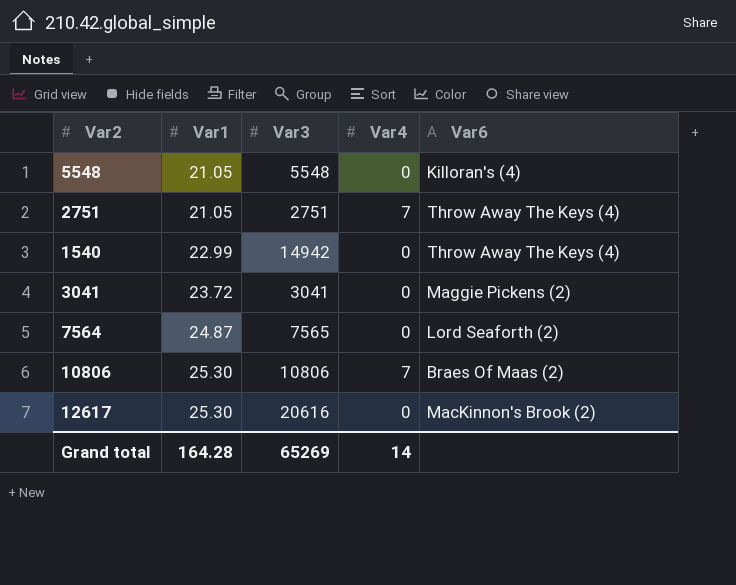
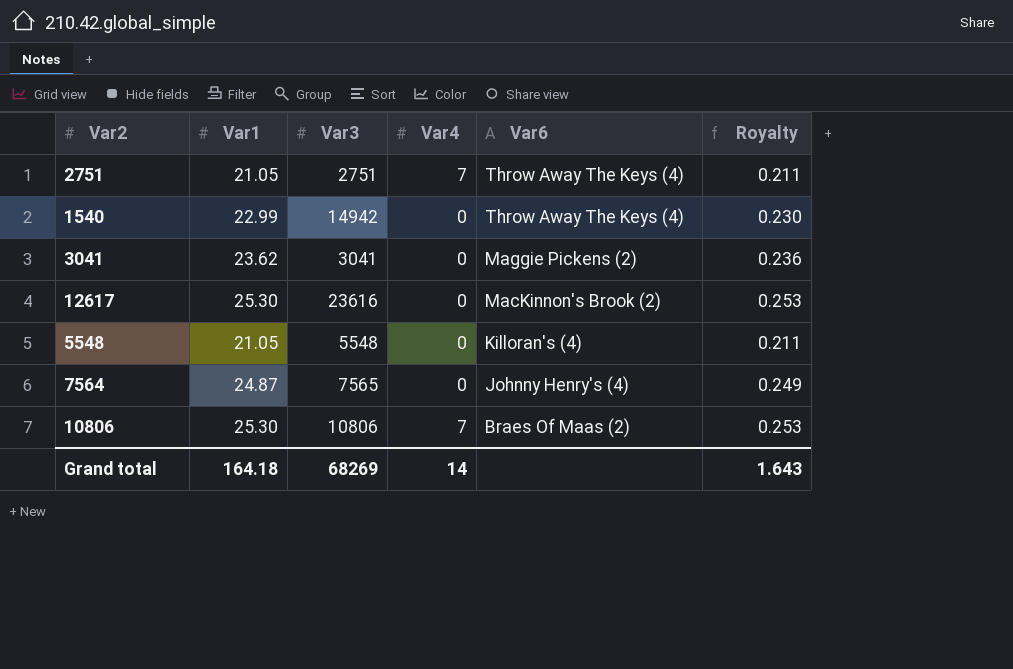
row order: Var1 ascending -> Var6 descending
column Royalty | formula: none -> [Var1] * 0.01
3041 | Var1: 23.72 -> 23.62
12617 | Var3: 20616 -> 23616
7564 | Var6: Lord Seaforth (2) -> Johnny Henry's (4)
Grand total | Var1: 164.28 -> 164.18
Grand total | Var3: 65269 -> 68269

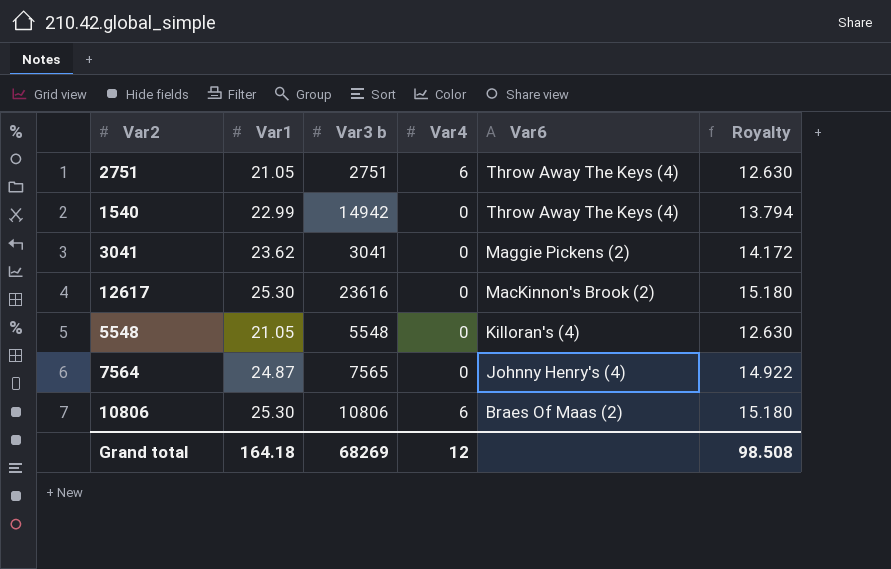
column name: Var3 -> Var3 b
column Royalty | formula: [Var1] * 0.01 -> [Var1] * 0.6
2751 | Var4: 7 -> 6
10806 | Var4: 7 -> 6
Grand total | Var4: 14 -> 12
Grand total | Royalty: 1.643 -> 98.508

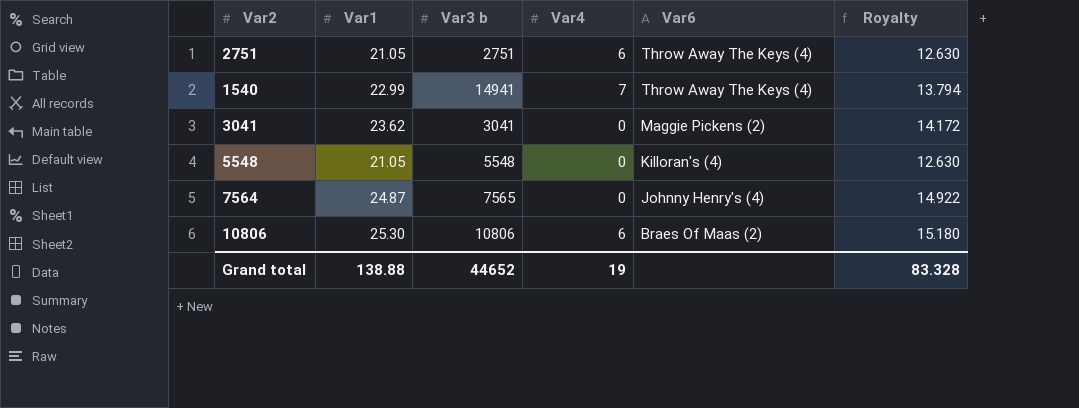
row 12617: 25.30 | 23616 | 0 | MacKinnon's Brook (2) | 15.180 -> none
1540 | Var3 b: 14942 -> 14941
1540 | Var4: 0 -> 7
Grand total | Var1: 164.18 -> 138.88
Grand total | Var3 b: 68269 -> 44652
Grand total | Var4: 12 -> 19
Grand total | Royalty: 98.508 -> 83.328

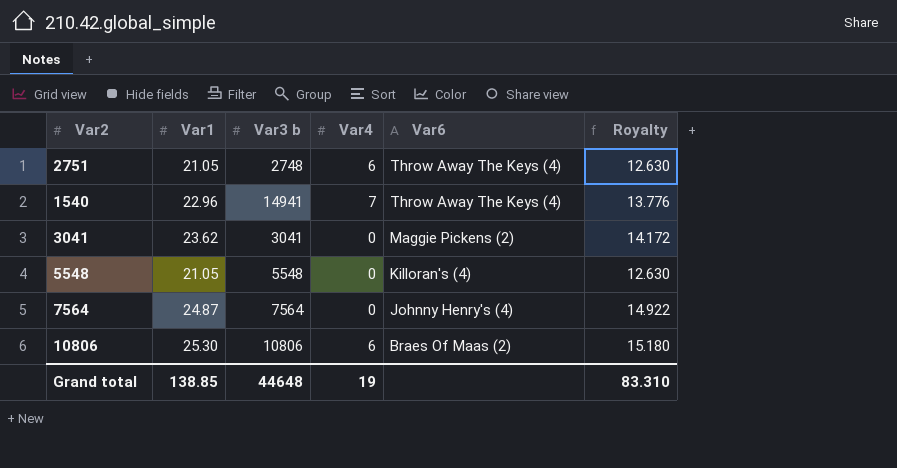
2751 | Var3 b: 2751 -> 2748
1540 | Var1: 22.99 -> 22.96
1540 | Royalty: 13.794 -> 13.776
7564 | Var3 b: 7565 -> 7564
Grand total | Var1: 138.88 -> 138.85
Grand total | Var3 b: 44652 -> 44648
Grand total | Royalty: 83.328 -> 83.310

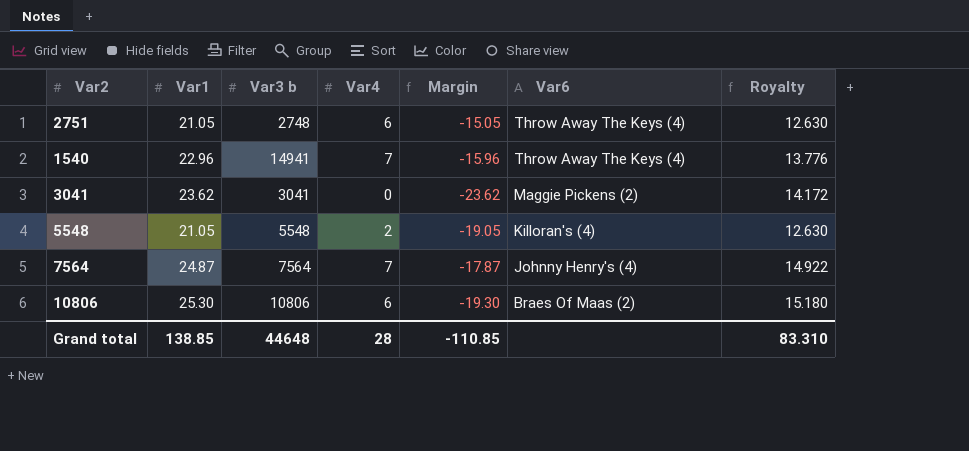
column Margin | formula: none -> [Var4] - [Var1]
5548 | Var4: 0 -> 2
7564 | Var4: 0 -> 7
Grand total | Var4: 19 -> 28

